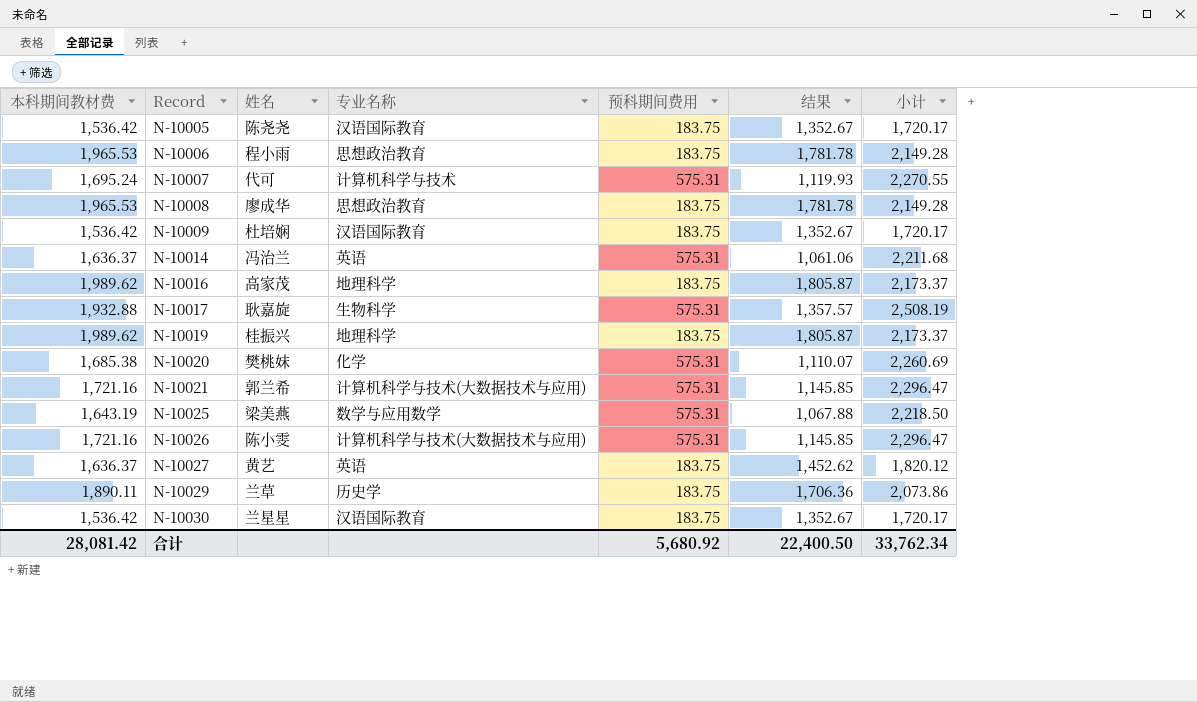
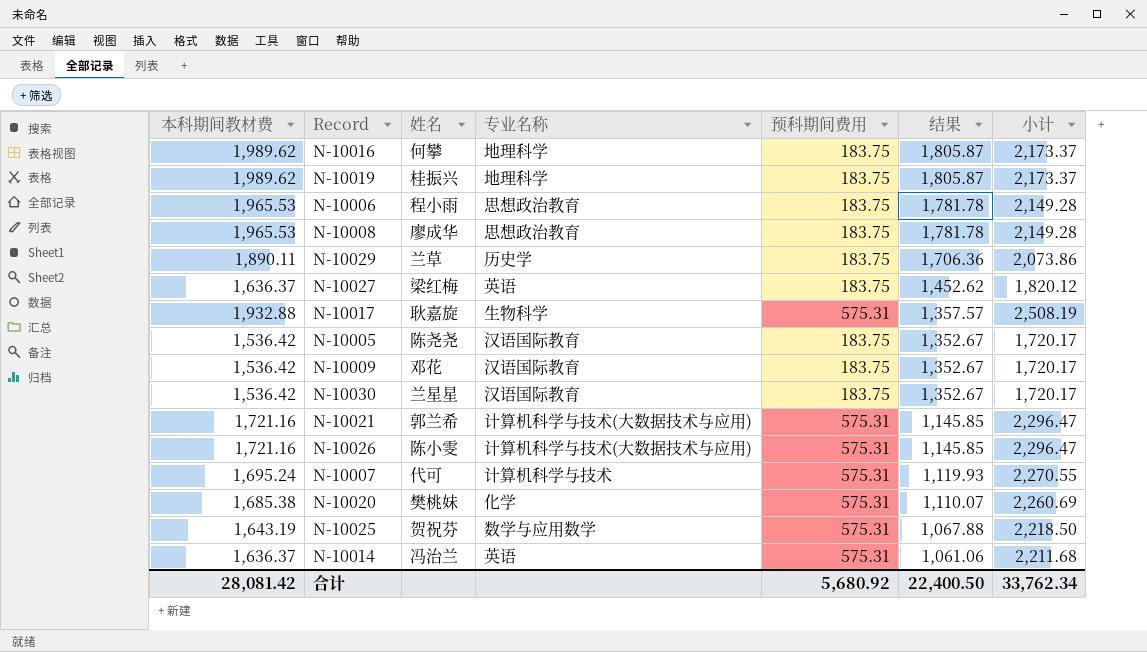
row order: Record ascending -> 结果 descending
N-10016 | 姓名: 高家茂 -> 何攀
N-10027 | 姓名: 黄艺 -> 梁红梅
N-10009 | 姓名: 杜培娴 -> 邓花
N-10025 | 姓名: 梁美燕 -> 贺祝芬

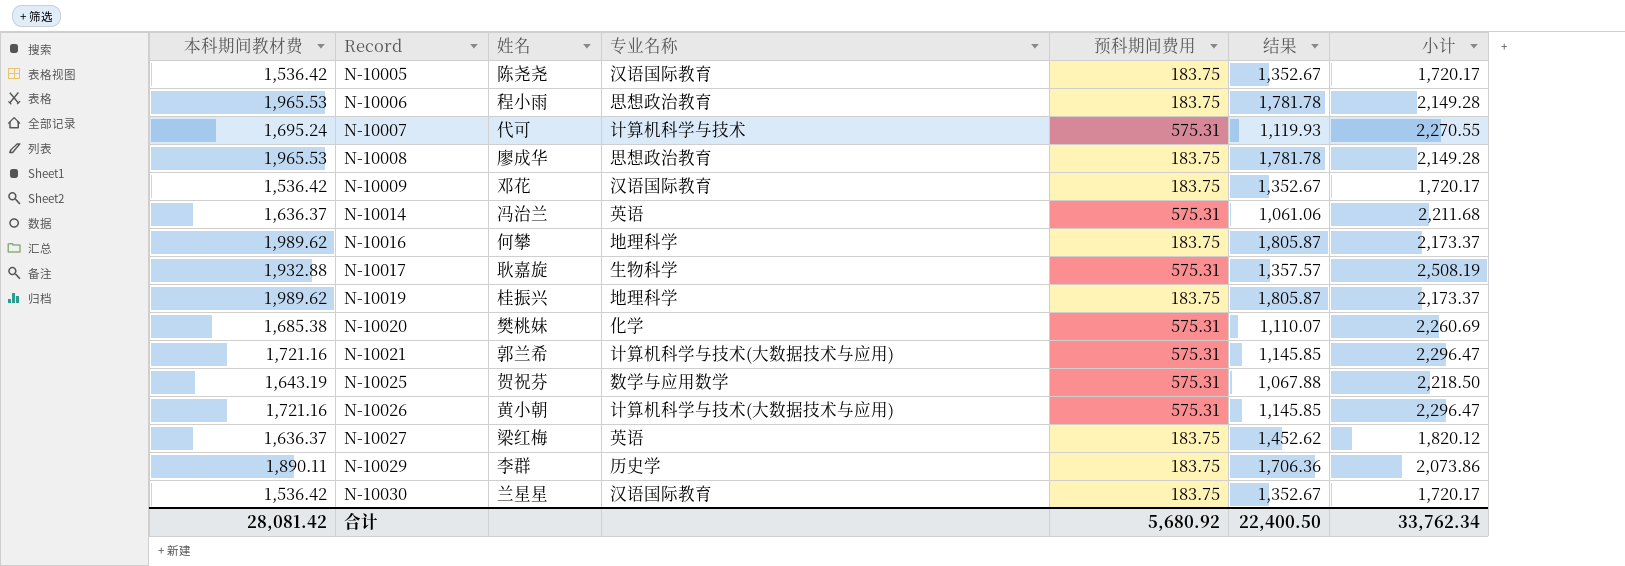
row order: 结果 descending -> Record ascending
N-10026 | 姓名: 陈小雯 -> 黄小朝
N-10029 | 姓名: 兰草 -> 李群

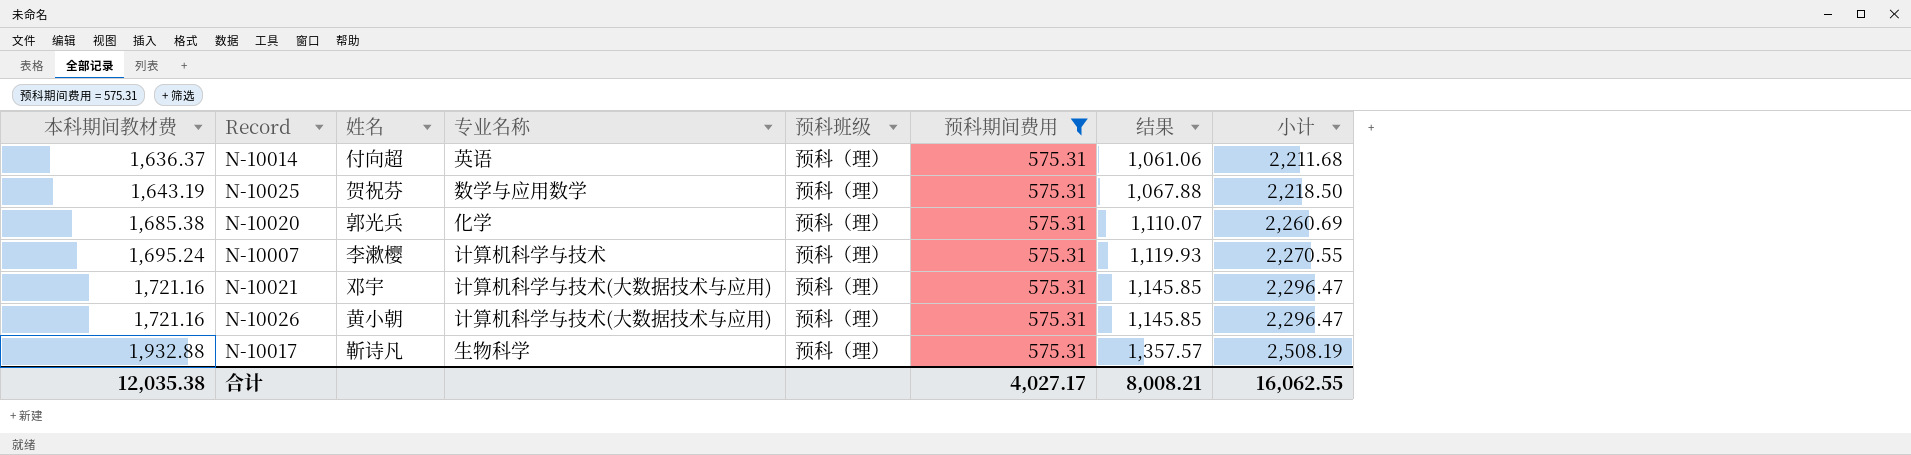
filter: none -> 预科期间费用 = 575.31
row order: Record ascending -> 本科期间教材费 ascending
column 预科班级 | position: none -> 5
N-10014 | 姓名: 冯治兰 -> 付向超
N-10020 | 姓名: 樊桃妹 -> 郭光兵
N-10007 | 姓名: 代可 -> 李漱樱
N-10021 | 姓名: 郭兰希 -> 邓宇
N-10017 | 姓名: 耿嘉旋 -> 靳诗凡
合计 | 本科期间教材费: 28,081.42 -> 12,035.38
合计 | 预科期间费用: 5,680.92 -> 4,027.17
合计 | 结果: 22,400.50 -> 8,008.21
合计 | 小计: 33,762.34 -> 16,062.55

